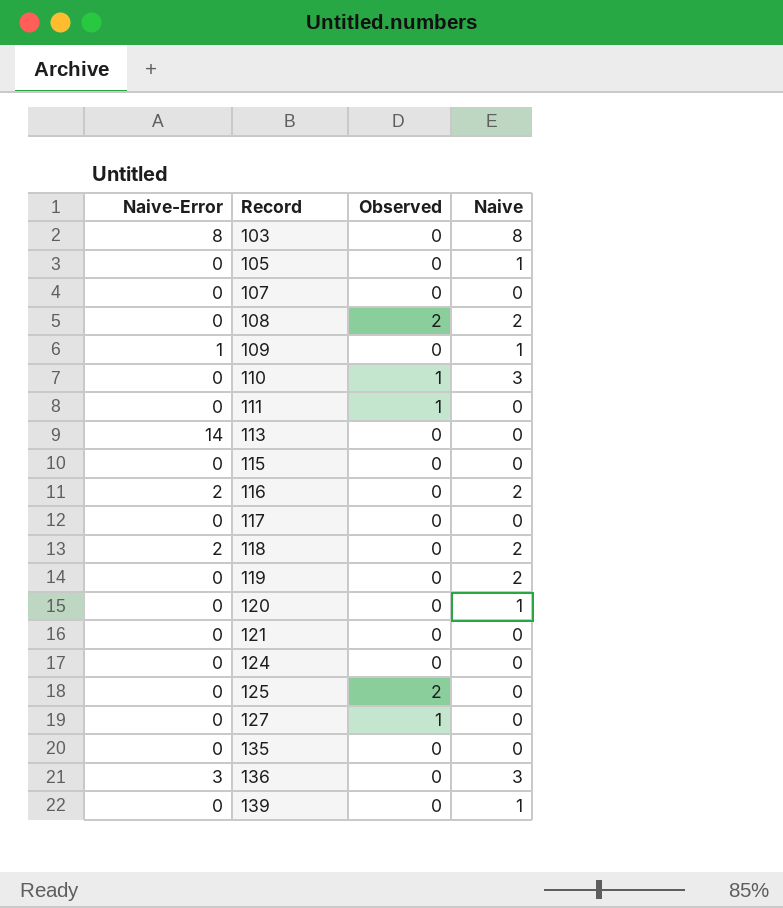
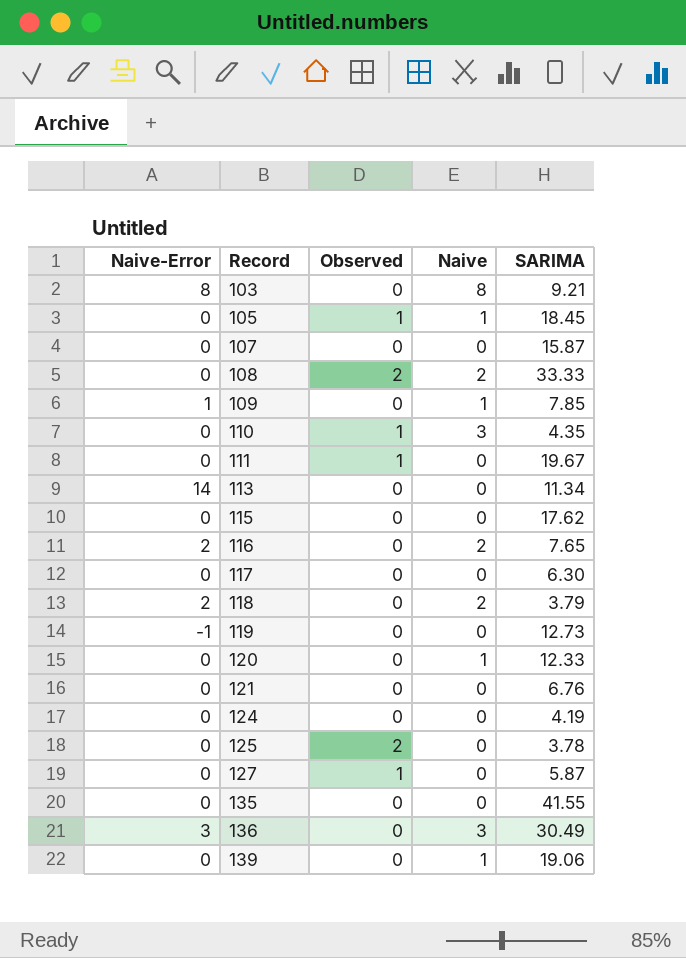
column SARIMA | position: none -> 5
105 | Observed: 0 -> 1
119 | Naive-Error: 0 -> -1
119 | Naive: 2 -> 0

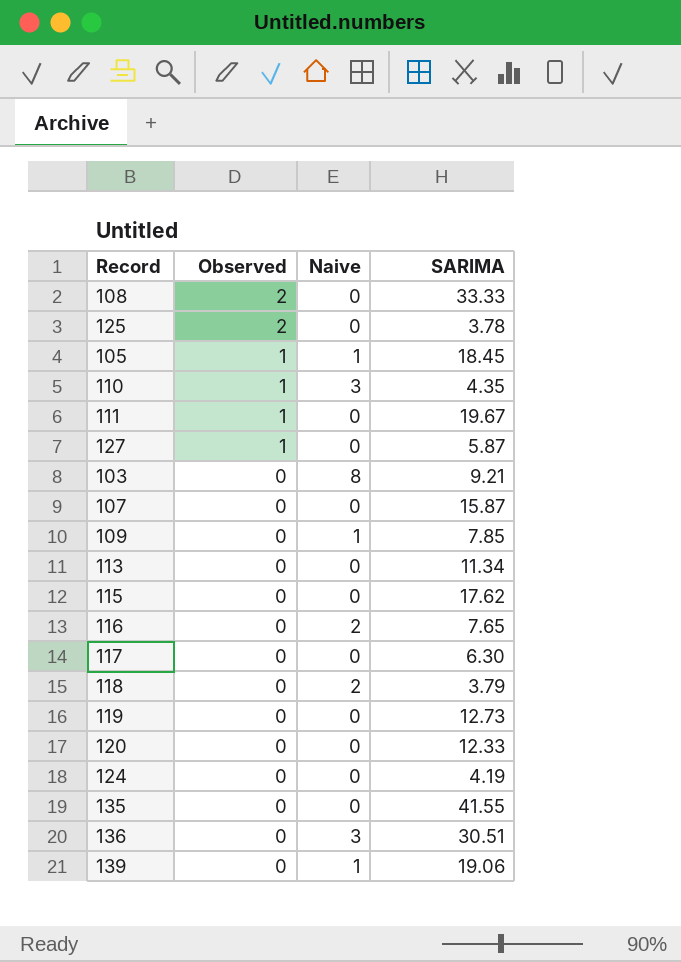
row order: Record ascending -> Observed descending
column Naive-Error | position: 1 -> none
row 121: 0 | 0 | 0 | 6.76 -> none
108 | Naive: 2 -> 0
120 | Naive: 1 -> 0
136 | SARIMA: 30.49 -> 30.51

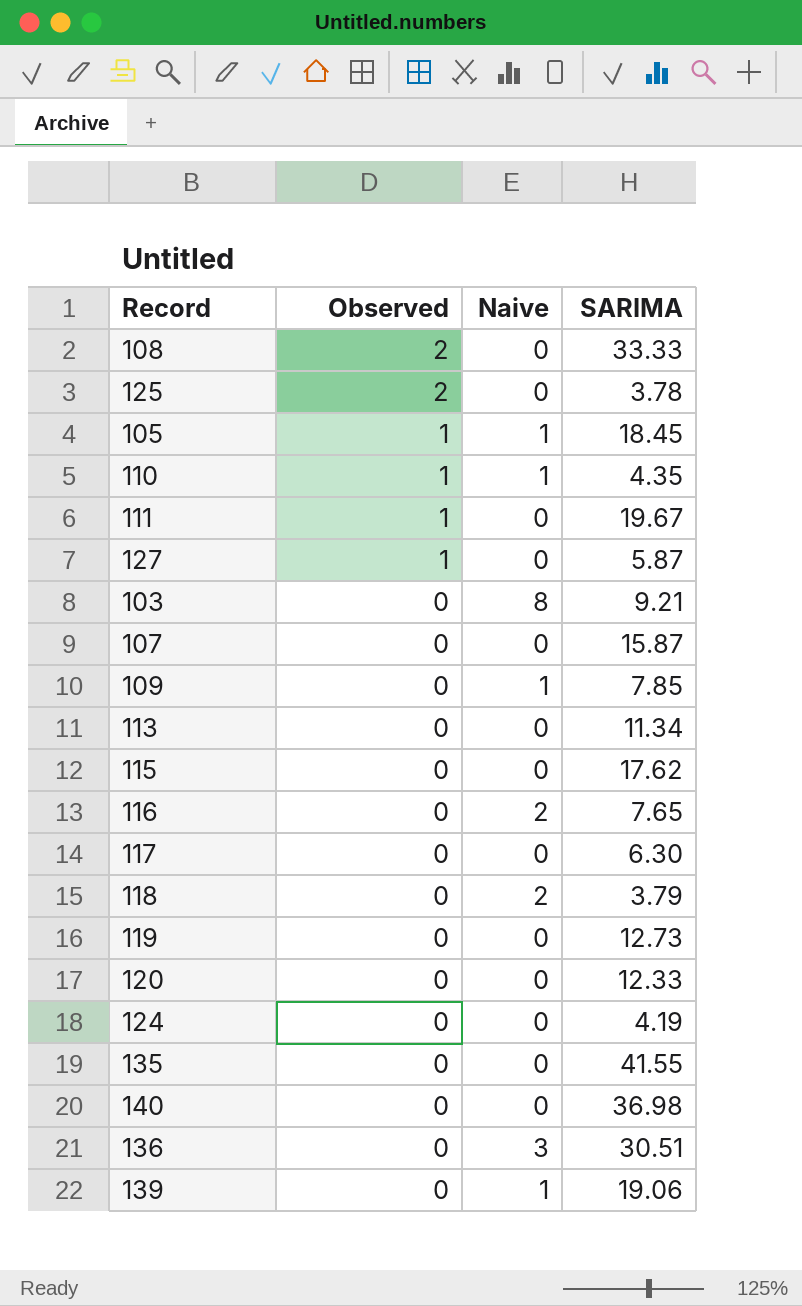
110 | Naive: 3 -> 1
row 140: none -> 0 | 0 | 36.98

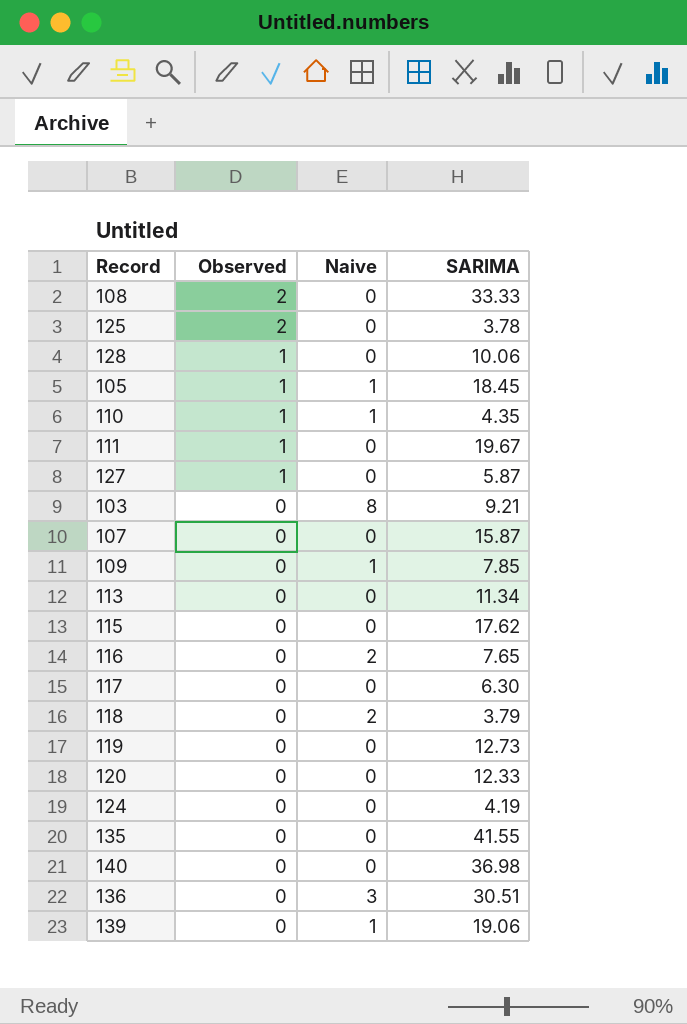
row 128: none -> 1 | 0 | 10.06

